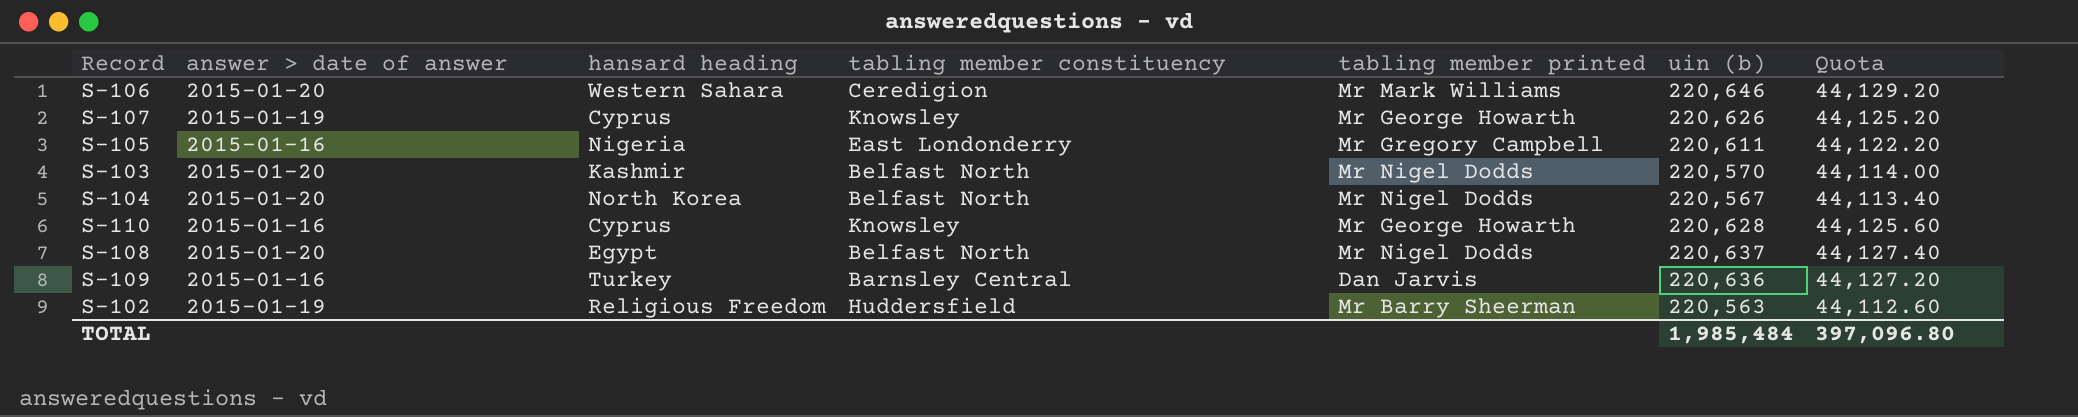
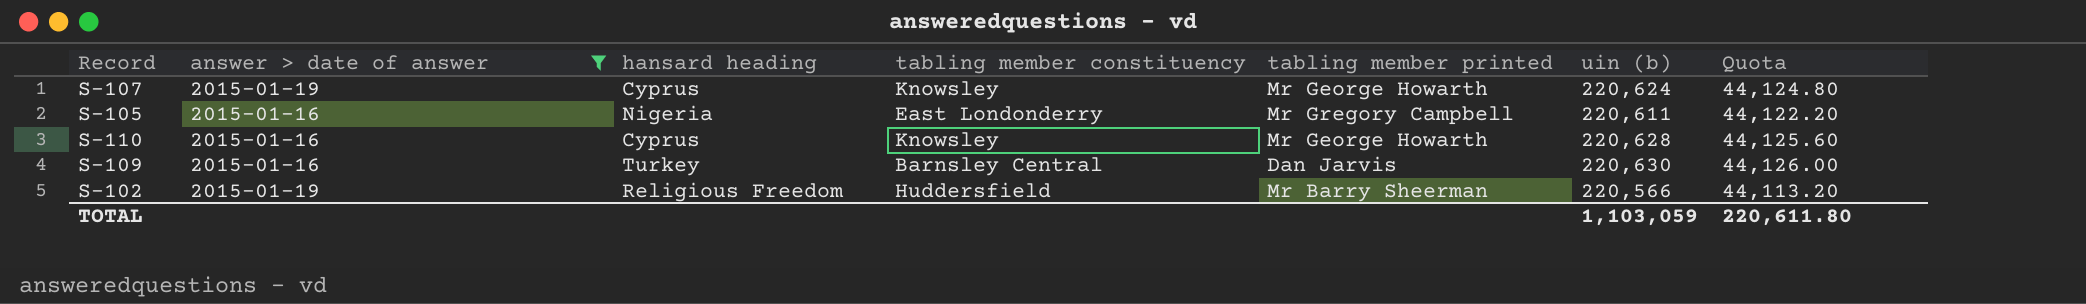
filter: none -> answer > date of answer != 2015-01-20
S-107 | uin (b): 220,626 -> 220,624
S-107 | Quota: 44,125.20 -> 44,124.80
S-109 | uin (b): 220,636 -> 220,630
S-109 | Quota: 44,127.20 -> 44,126.00
S-102 | uin (b): 220,563 -> 220,566
S-102 | Quota: 44,112.60 -> 44,113.20
TOTAL | uin (b): 1,985,484 -> 1,103,059
TOTAL | Quota: 397,096.80 -> 220,611.80

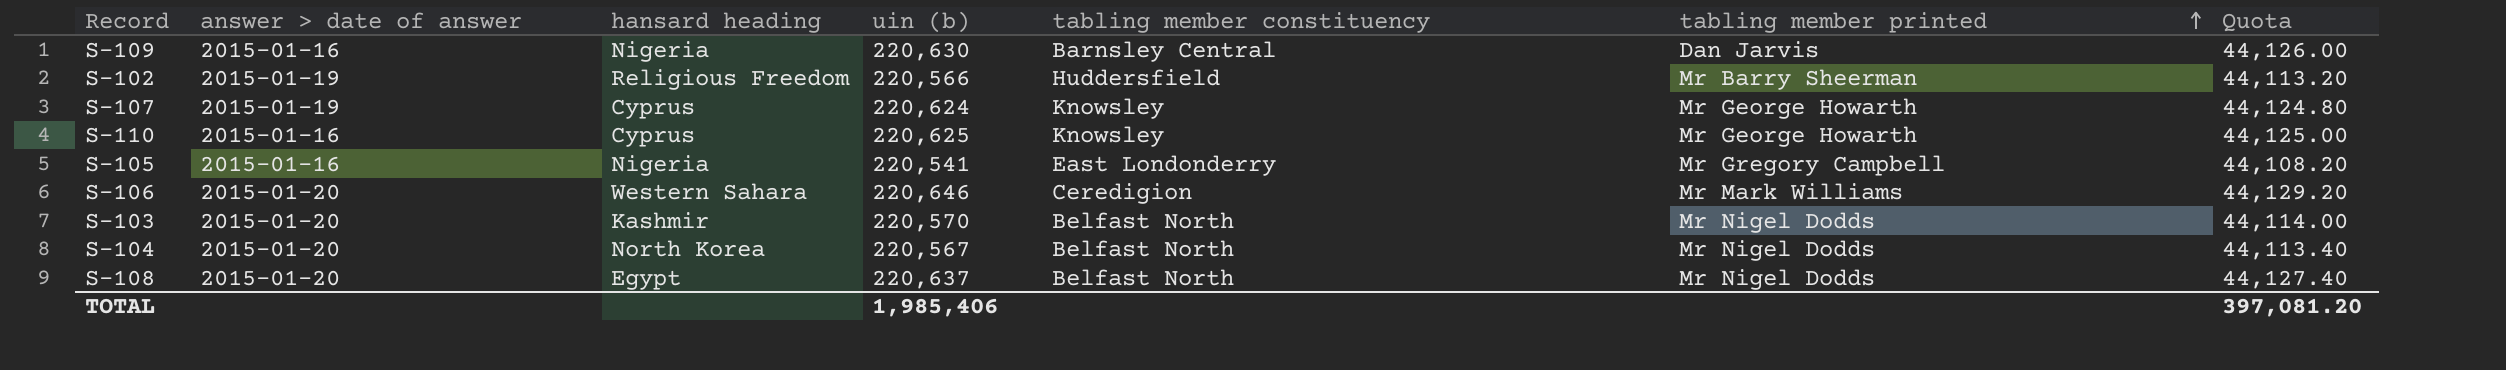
filter: answer > date of answer != 2015-01-20 -> none
row order: none -> tabling member printed ascending
column uin (b) | position: 6 -> 4
S-109 | hansard heading: Turkey -> Nigeria
S-110 | uin (b): 220,628 -> 220,625
S-110 | Quota: 44,125.60 -> 44,125.00
S-105 | uin (b): 220,611 -> 220,541
S-105 | Quota: 44,122.20 -> 44,108.20
TOTAL | uin (b): 1,103,059 -> 1,985,406
TOTAL | Quota: 220,611.80 -> 397,081.20

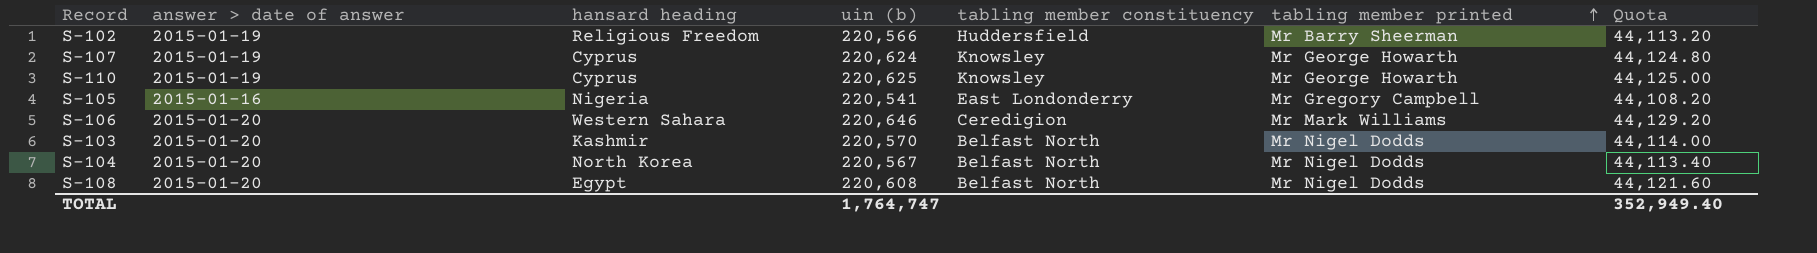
row S-109: 2015-01-16 | Nigeria | 220,630 | Barnsley Central | Dan Jarvis | 44,126.00 -> none
S-110 | answer > date of answer: 2015-01-16 -> 2015-01-19
S-108 | uin (b): 220,637 -> 220,608
S-108 | Quota: 44,127.40 -> 44,121.60
TOTAL | uin (b): 1,985,406 -> 1,764,747
TOTAL | Quota: 397,081.20 -> 352,949.40

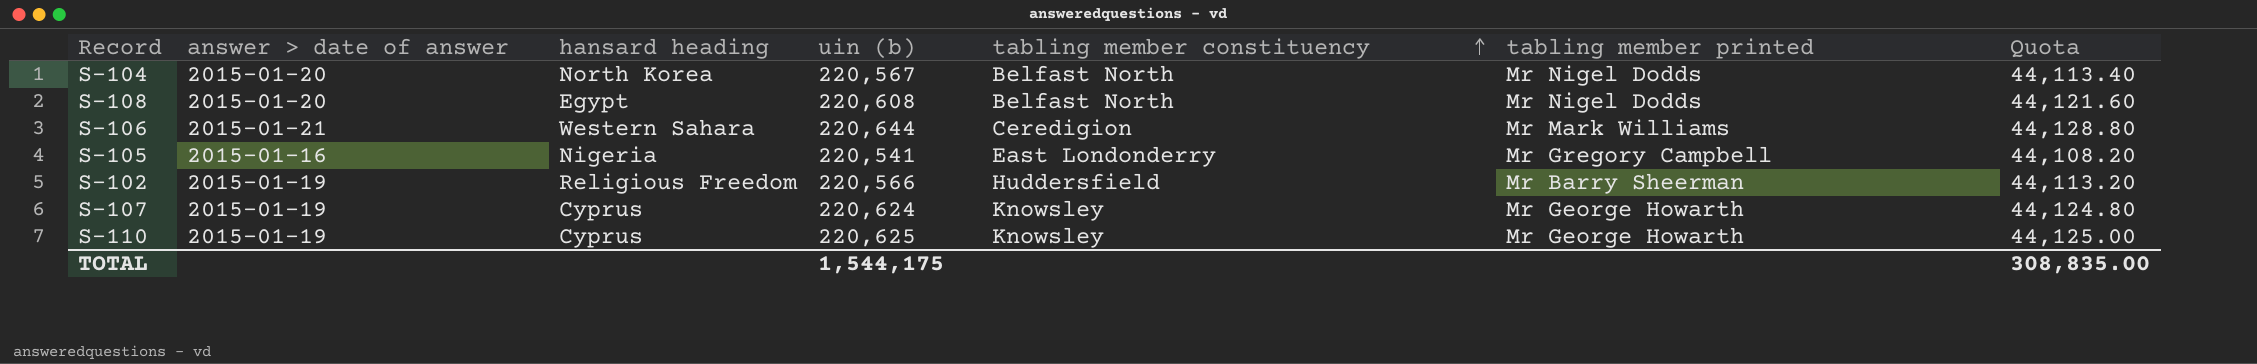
row order: tabling member printed ascending -> tabling member constituency ascending
row S-103: 2015-01-20 | Kashmir | 220,570 | Belfast North | Mr Nigel Dodds | 44,114.00 -> none
S-106 | answer > date of answer: 2015-01-20 -> 2015-01-21
S-106 | uin (b): 220,646 -> 220,644
S-106 | Quota: 44,129.20 -> 44,128.80
TOTAL | uin (b): 1,764,747 -> 1,544,175
TOTAL | Quota: 352,949.40 -> 308,835.00

